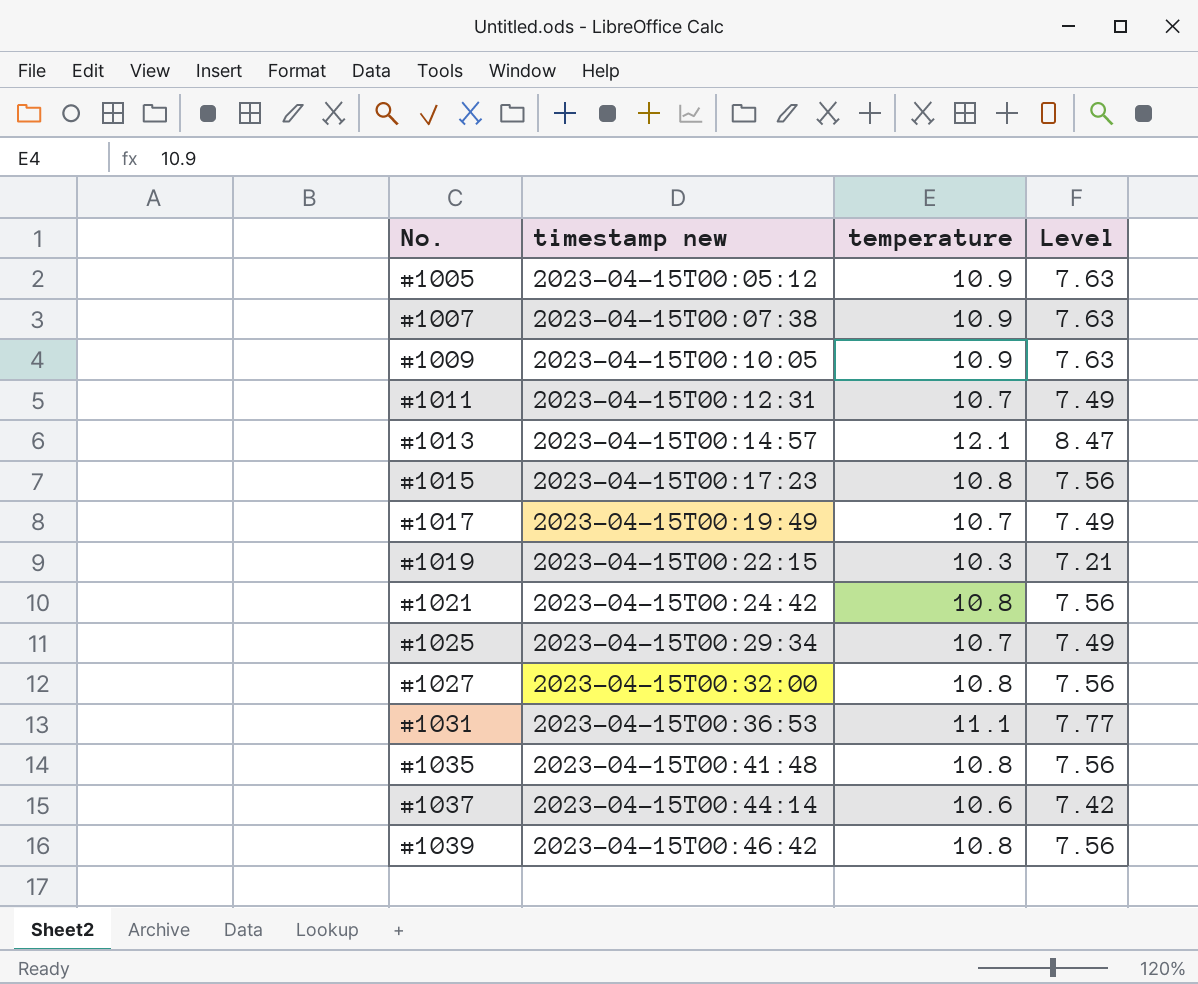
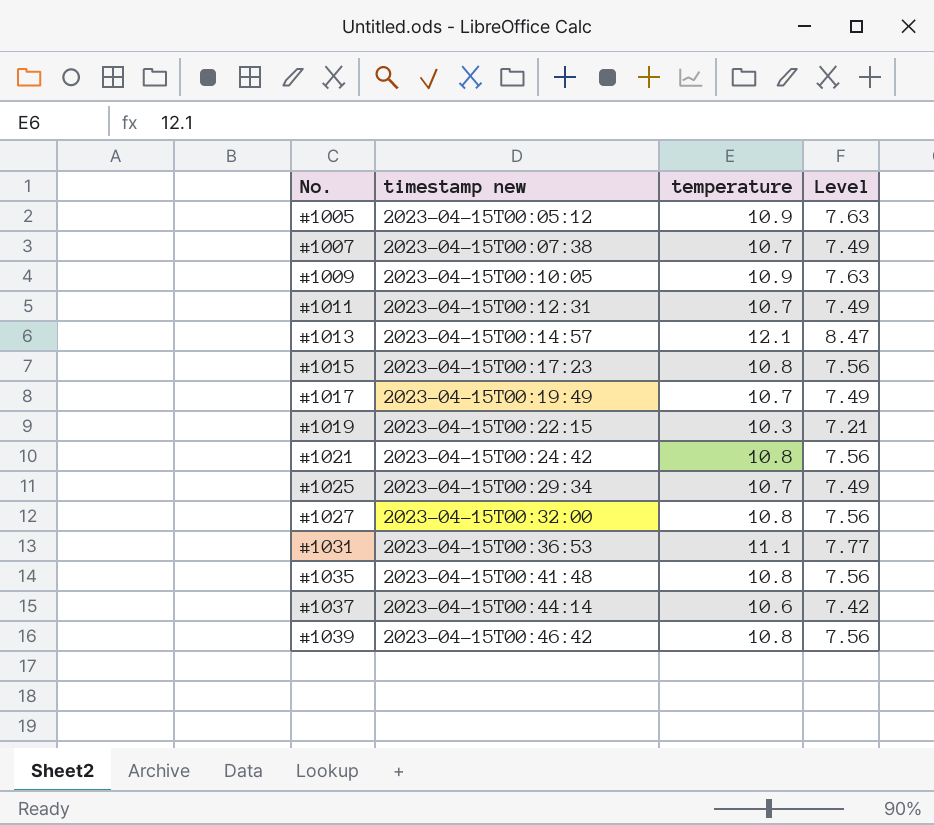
#1007 | temperature: 10.9 -> 10.7
#1007 | Level: 7.63 -> 7.49

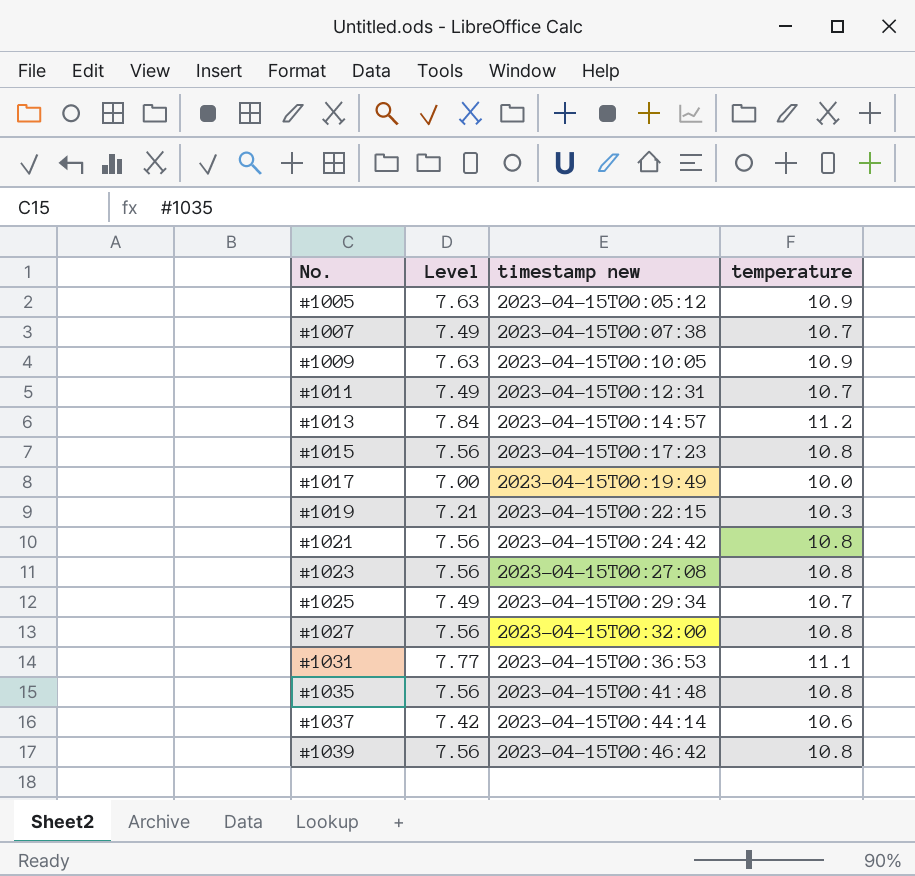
column Level | position: 4 -> 2
#1013 | Level: 8.47 -> 7.84
#1013 | temperature: 12.1 -> 11.2
#1017 | Level: 7.49 -> 7.00
#1017 | temperature: 10.7 -> 10.0
row #1023: none -> 7.56 | 2023-04-15T00:27:08 | 10.8

